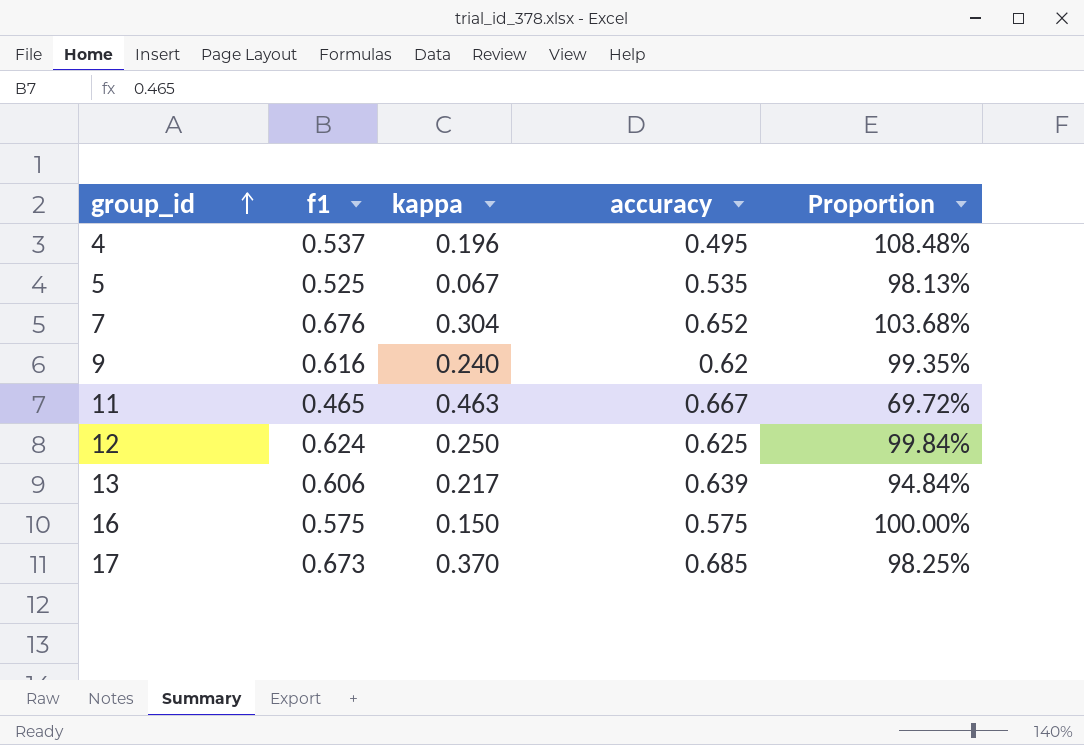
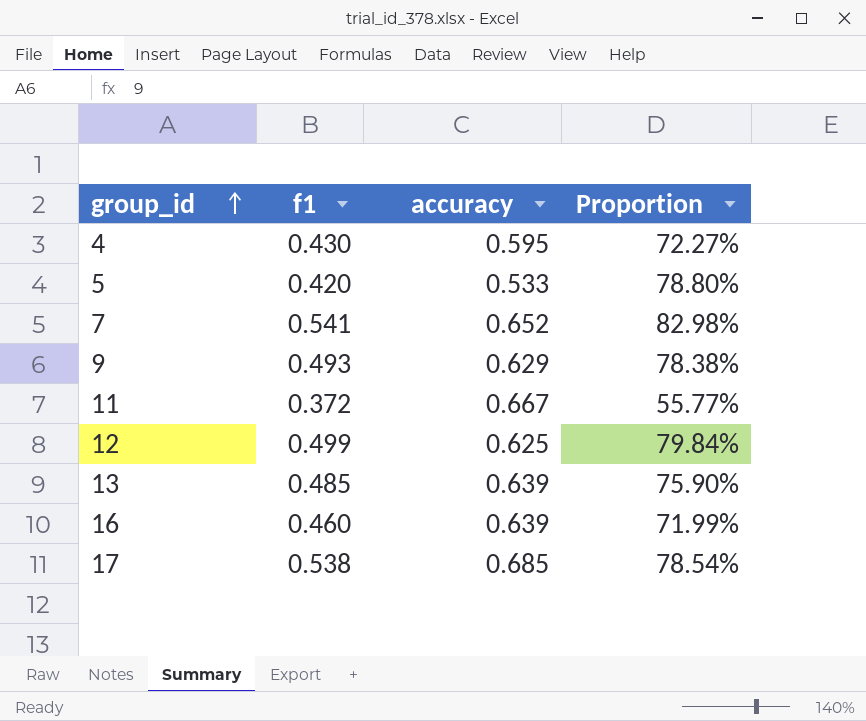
column kappa | position: 3 -> none
4 | f1: 0.537 -> 0.430
4 | accuracy: 0.495 -> 0.595
4 | Proportion: 108.48% -> 72.27%
5 | f1: 0.525 -> 0.420
5 | accuracy: 0.535 -> 0.533
5 | Proportion: 98.13% -> 78.80%
7 | f1: 0.676 -> 0.541
7 | Proportion: 103.68% -> 82.98%
9 | f1: 0.616 -> 0.493
9 | accuracy: 0.62 -> 0.629
9 | Proportion: 99.35% -> 78.38%
11 | f1: 0.465 -> 0.372
11 | Proportion: 69.72% -> 55.77%
12 | f1: 0.624 -> 0.499
12 | Proportion: 99.84% -> 79.84%
13 | f1: 0.606 -> 0.485
13 | Proportion: 94.84% -> 75.90%
16 | f1: 0.575 -> 0.460
16 | accuracy: 0.575 -> 0.639
16 | Proportion: 100.00% -> 71.99%
17 | f1: 0.673 -> 0.538
17 | Proportion: 98.25% -> 78.54%

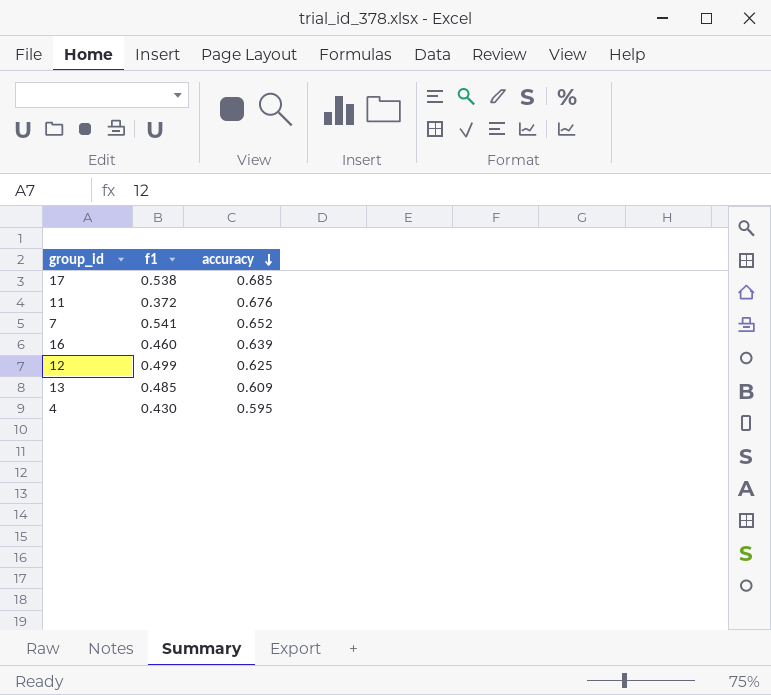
row order: group_id ascending -> accuracy descending
column Proportion | formula: [f1] / [accuracy] -> none
row 5: 0.420 | 0.533 | 78.80% -> none
row 9: 0.493 | 0.629 | 78.38% -> none
11 | accuracy: 0.667 -> 0.676
13 | accuracy: 0.639 -> 0.609

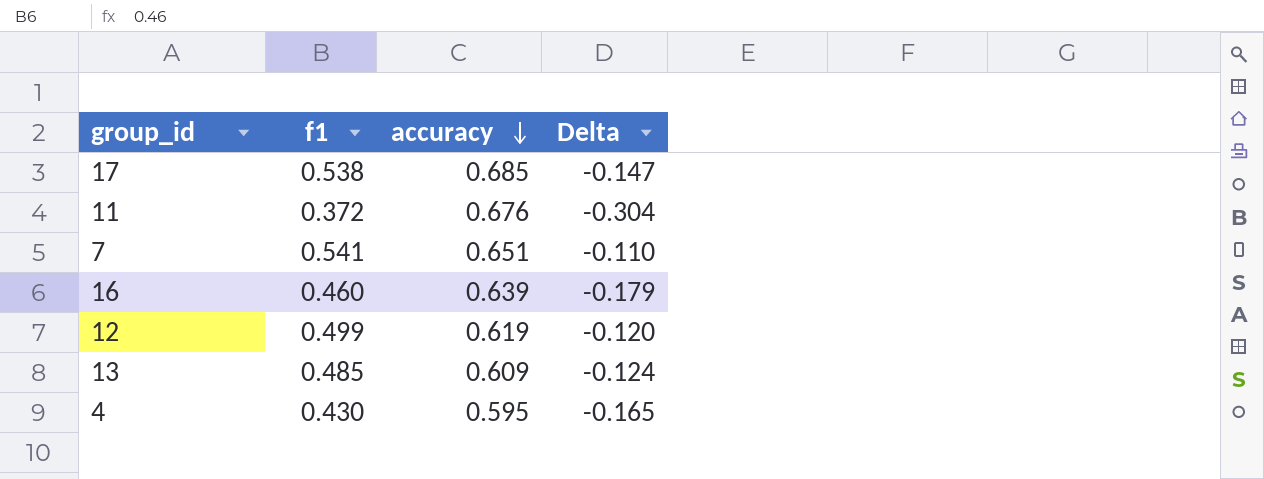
column Delta | formula: none -> [f1] - [accuracy]
7 | accuracy: 0.652 -> 0.651
12 | accuracy: 0.625 -> 0.619

